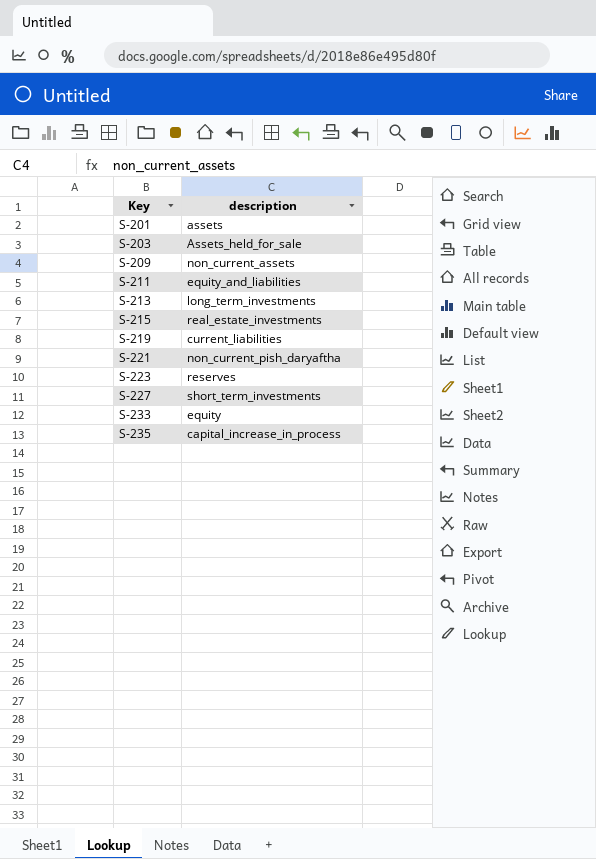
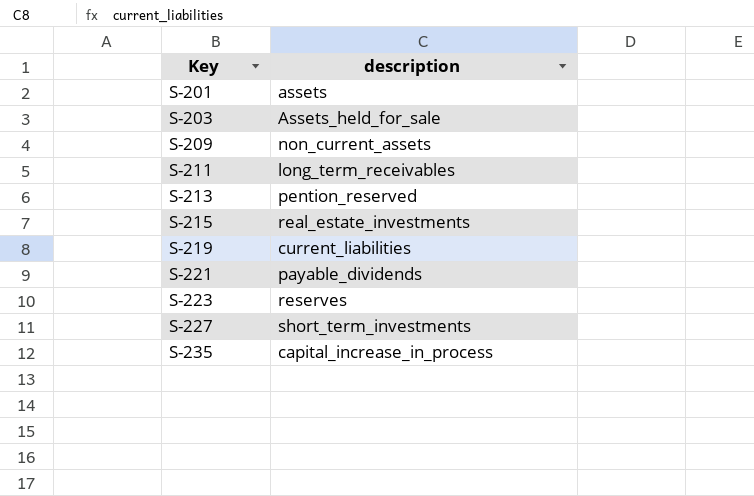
row S-233: equity -> none
S-211 | description: equity_and_liabilities -> long_term_receivables
S-213 | description: long_term_investments -> pention_reserved
S-221 | description: non_current_pish_daryaftha -> payable_dividends

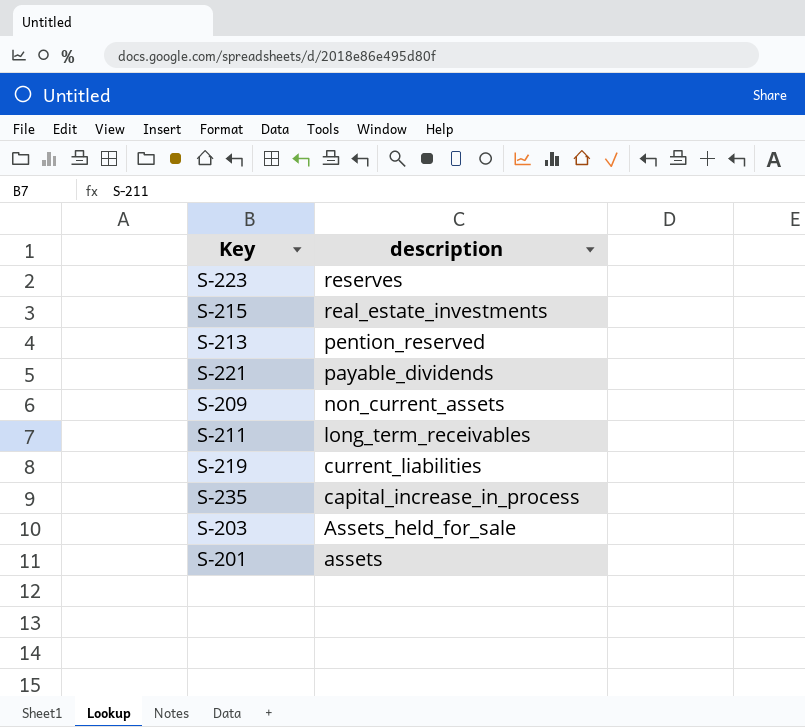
row order: Key ascending -> description descending
row S-227: short_term_investments -> none

